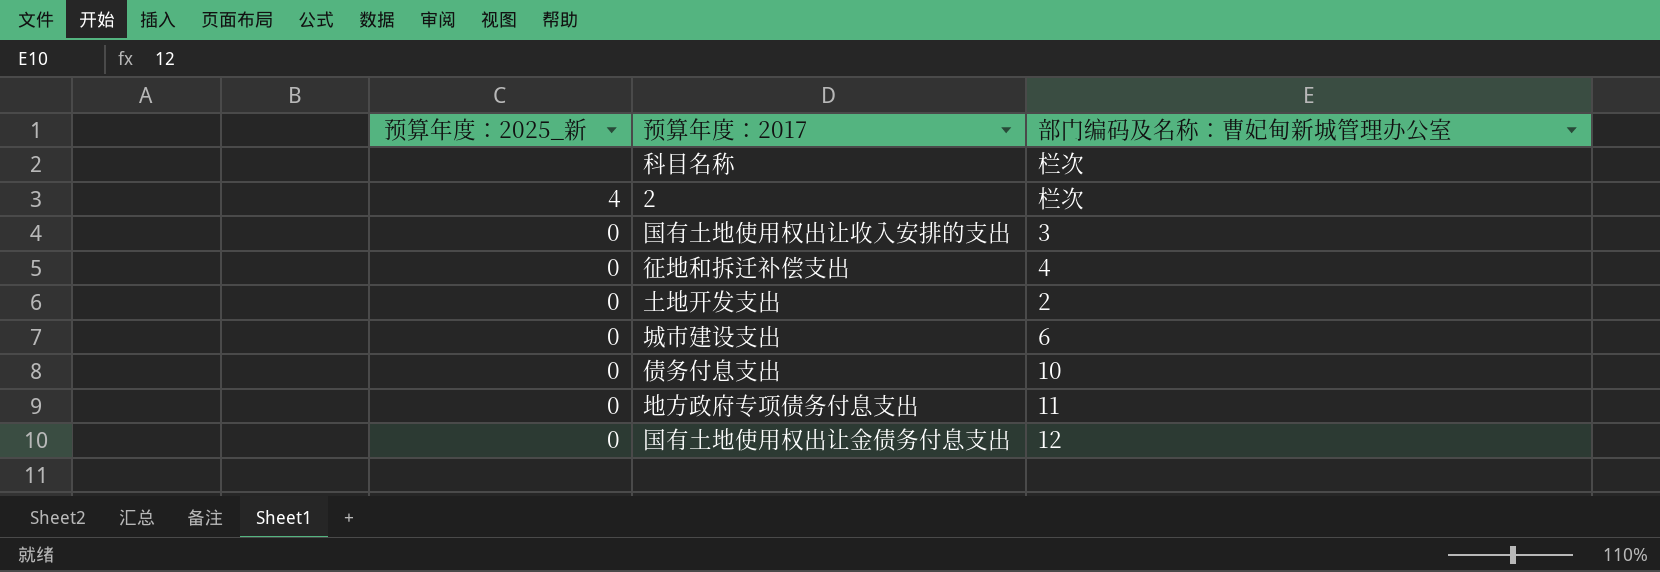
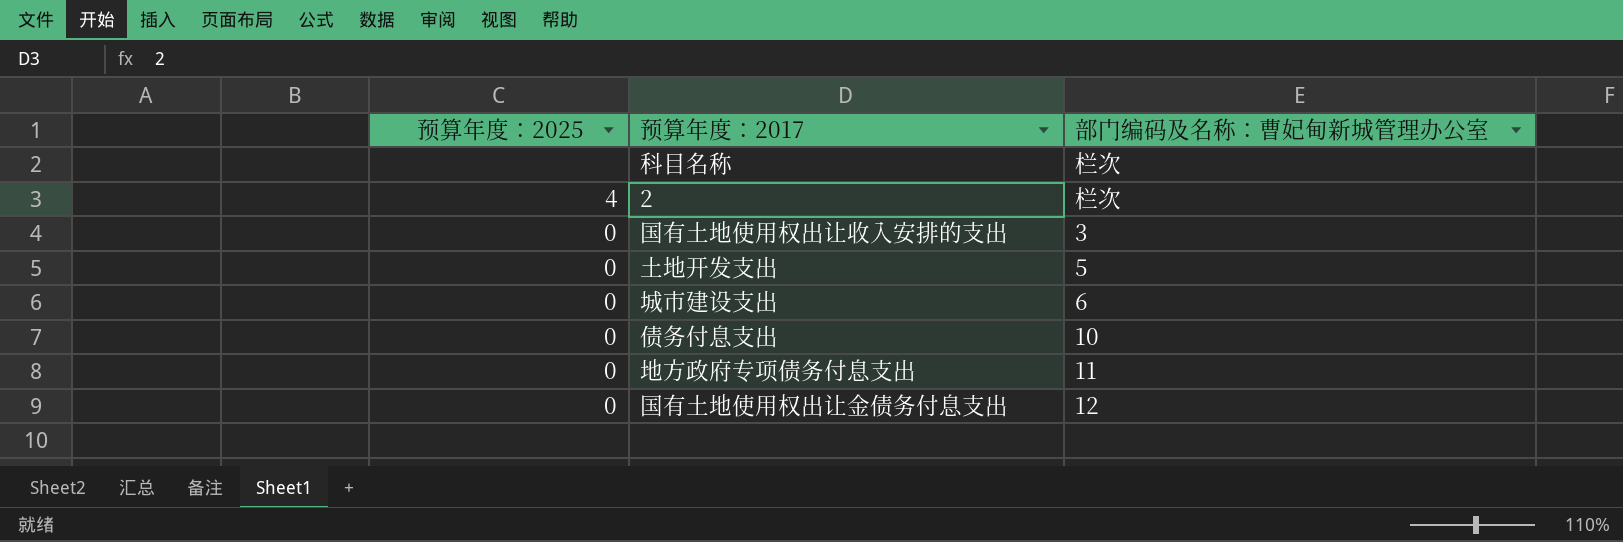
column name: 预算年度：2025_新 -> 预算年度：2025
row 征地和拆迁补偿支出: 0 | 4 -> none
土地开发支出 | 部门编码及名称：曹妃甸新城管理办公室: 2 -> 5

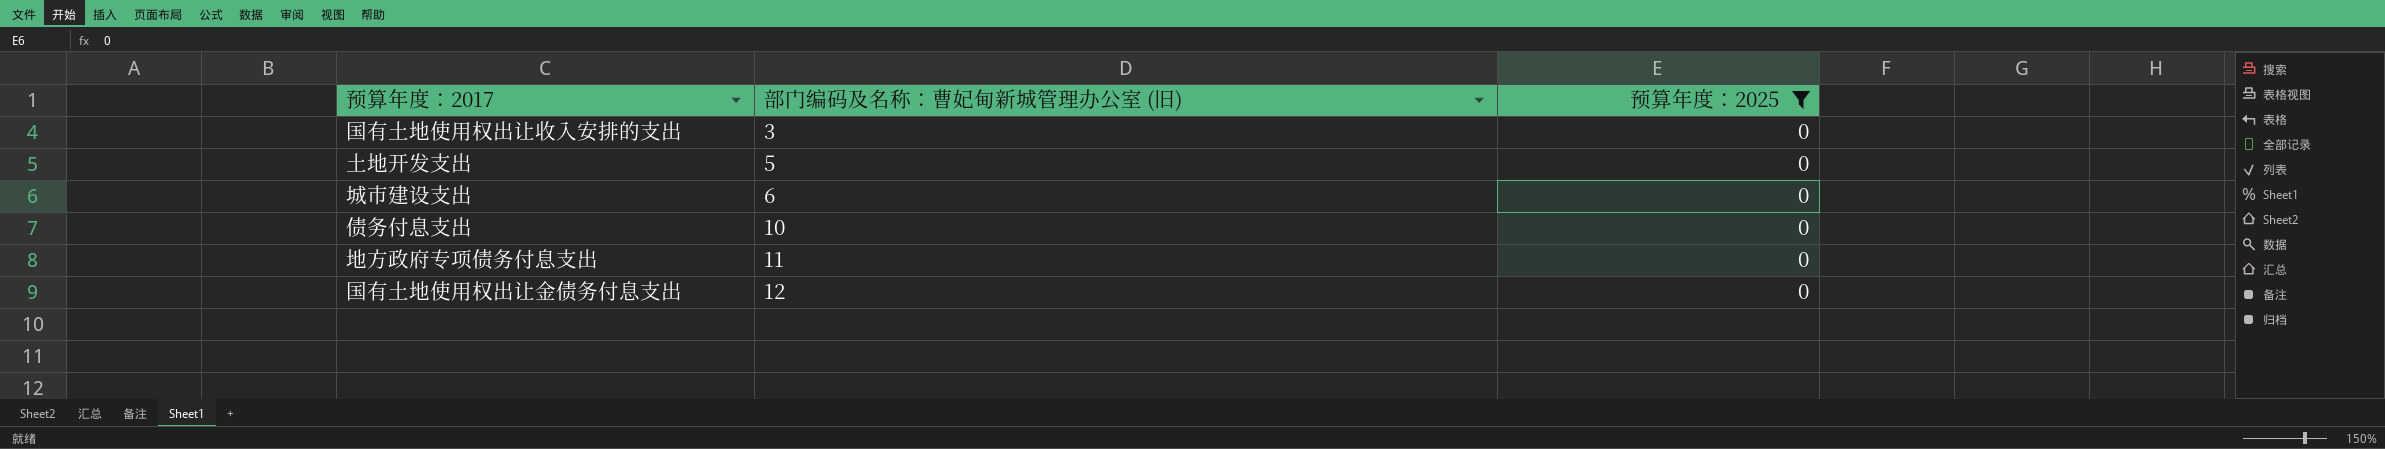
filter: none -> 预算年度：2025 = 0
column name: 部门编码及名称：曹妃甸新城管理办公室 -> 部门编码及名称：曹妃甸新城管理办公室 (旧)
column 预算年度：2025 | position: 1 -> 3

